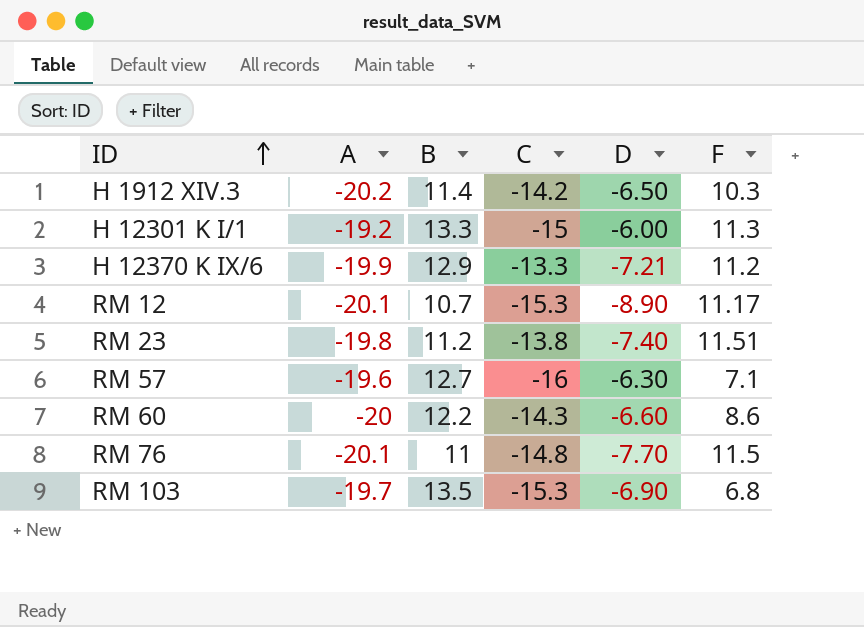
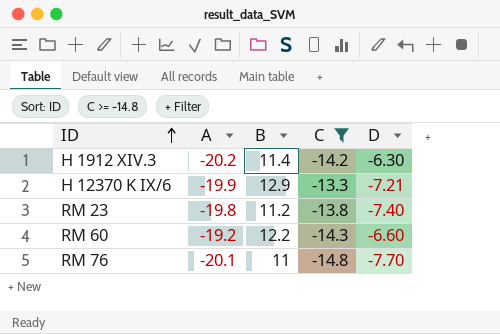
filter: none -> C >= -14.8
column F | position: 6 -> none
H 1912 XIV.3 | D: -6.50 -> -6.30
RM 60 | A: -20 -> -19.2

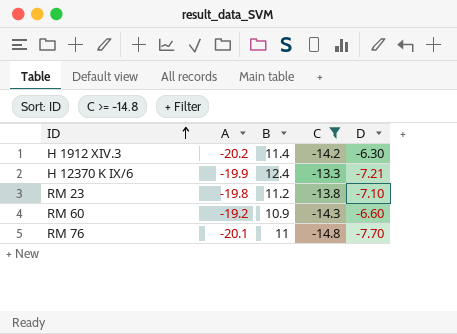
H 12370 K IX/6 | B: 12.9 -> 12.4
RM 23 | D: -7.40 -> -7.10
RM 60 | B: 12.2 -> 10.9

